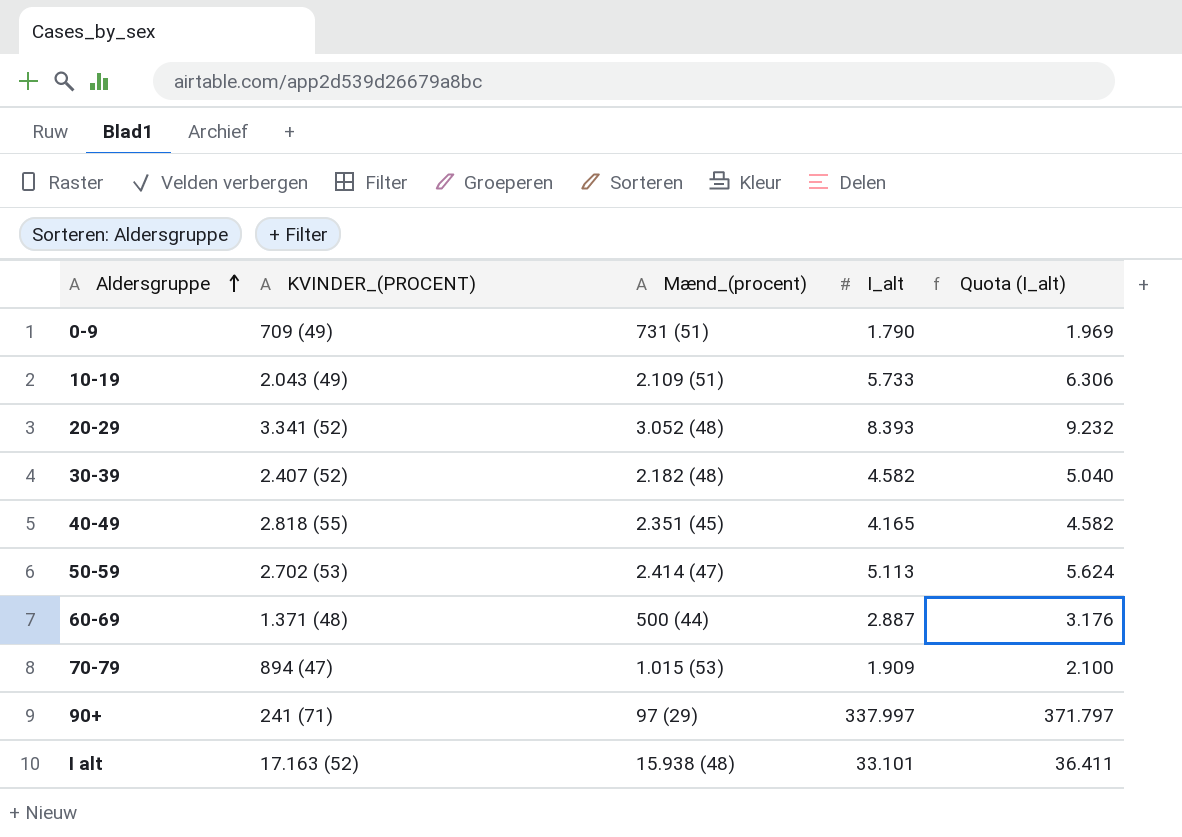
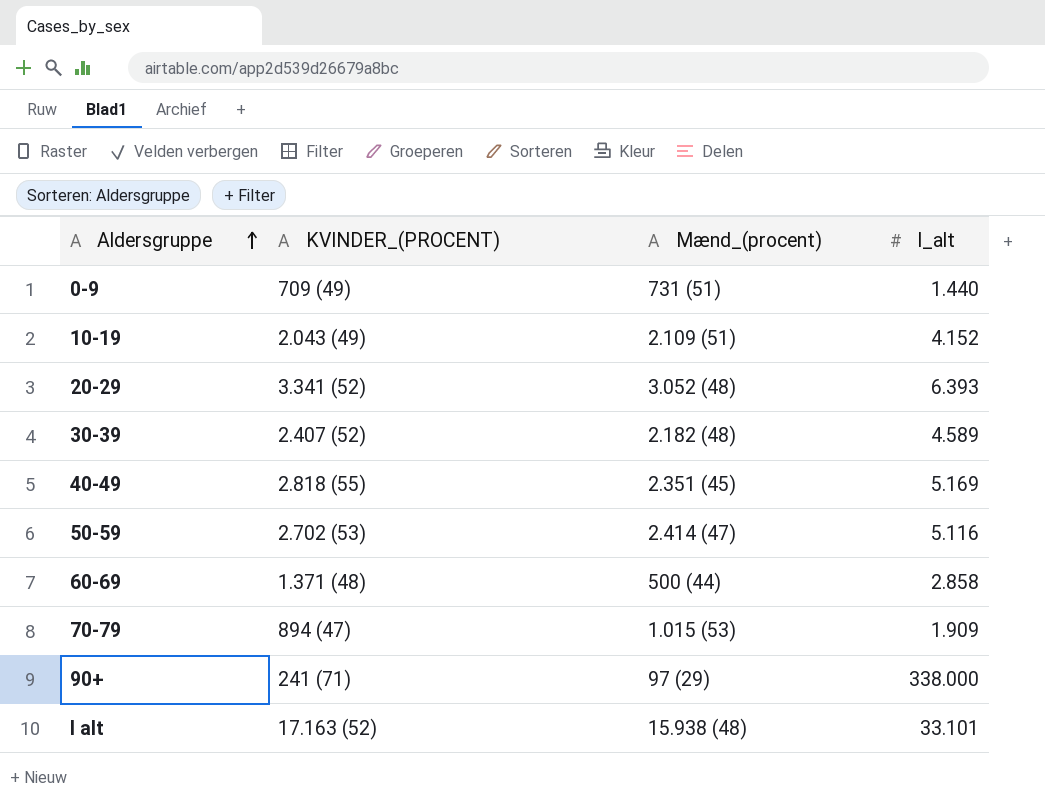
column Quota (I_alt) | formula: [I_alt] * 1.1 -> none
0-9 | I_alt: 1.790 -> 1.440
10-19 | I_alt: 5.733 -> 4.152
20-29 | I_alt: 8.393 -> 6.393
30-39 | I_alt: 4.582 -> 4.589
40-49 | I_alt: 4.165 -> 5.169
50-59 | I_alt: 5.113 -> 5.116
60-69 | I_alt: 2.887 -> 2.858
90+ | I_alt: 337.997 -> 338.000

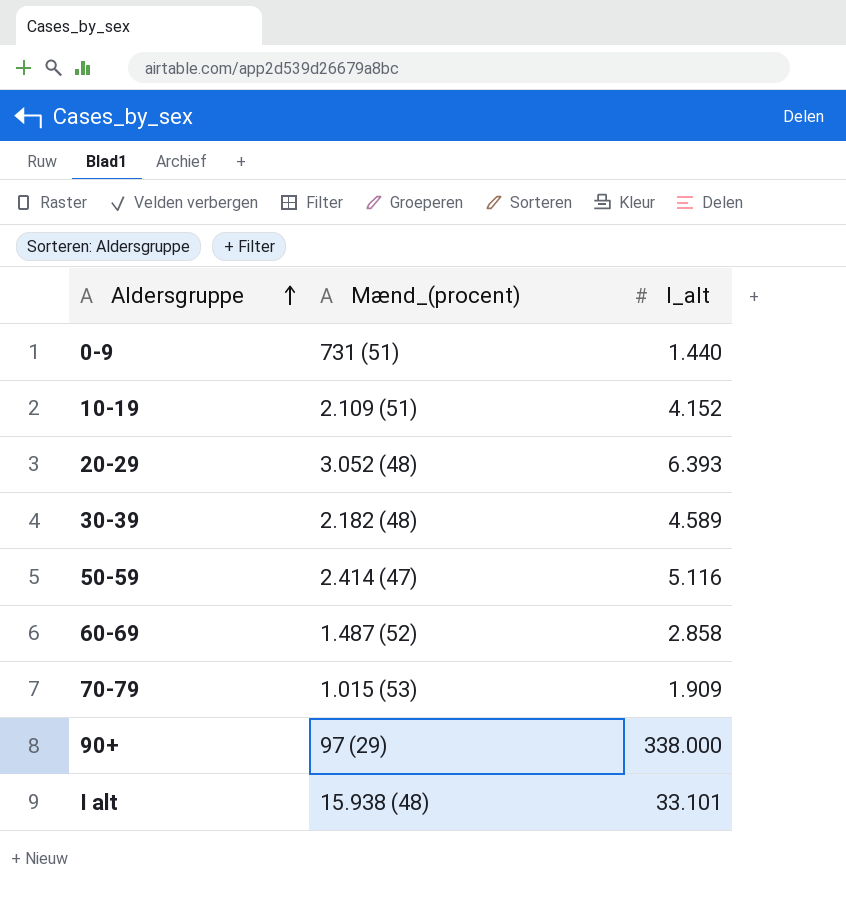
column KVINDER_(PROCENT) | position: 2 -> none
row 40-49: 2.818 (55) | 2.351 (45) | 5.169 -> none
60-69 | Mænd_(procent): 500 (44) -> 1.487 (52)

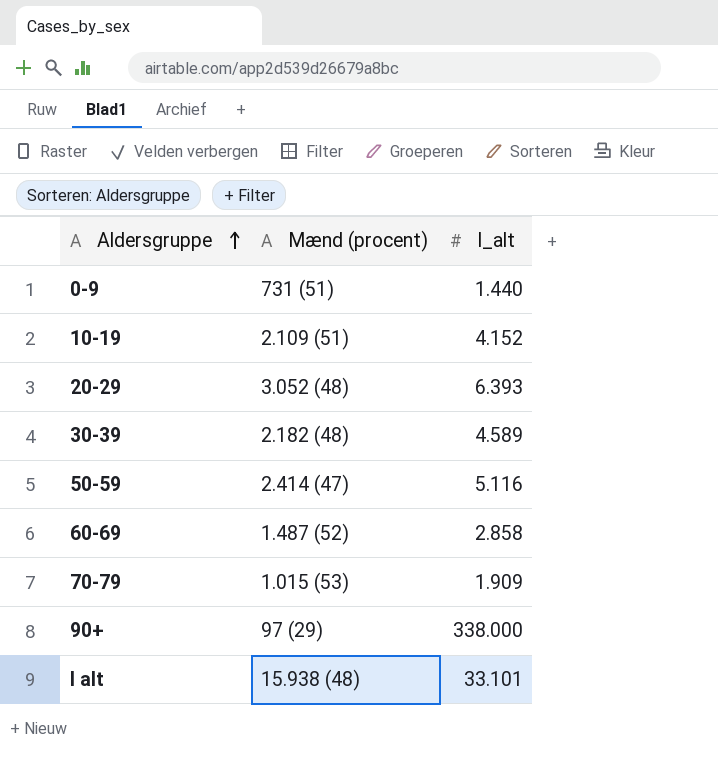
column name: Mænd_(procent) -> Mænd (procent)

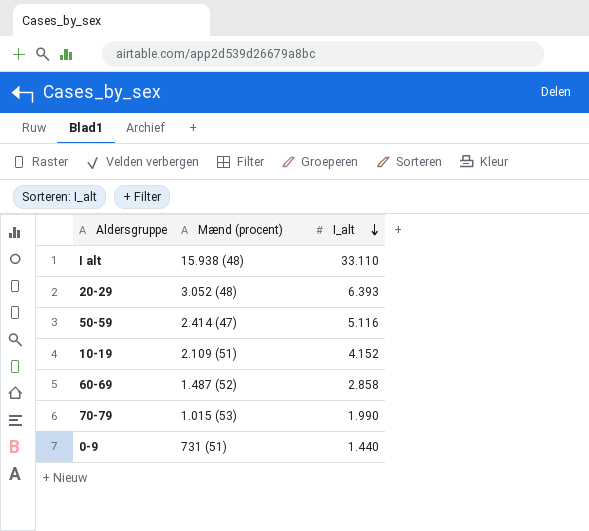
row order: Aldersgruppe ascending -> I_alt descending
row 30-39: 2.182 (48) | 4.589 -> none
row 90+: 97 (29) | 338.000 -> none
I alt | I_alt: 33.101 -> 33.110
70-79 | I_alt: 1.909 -> 1.990

